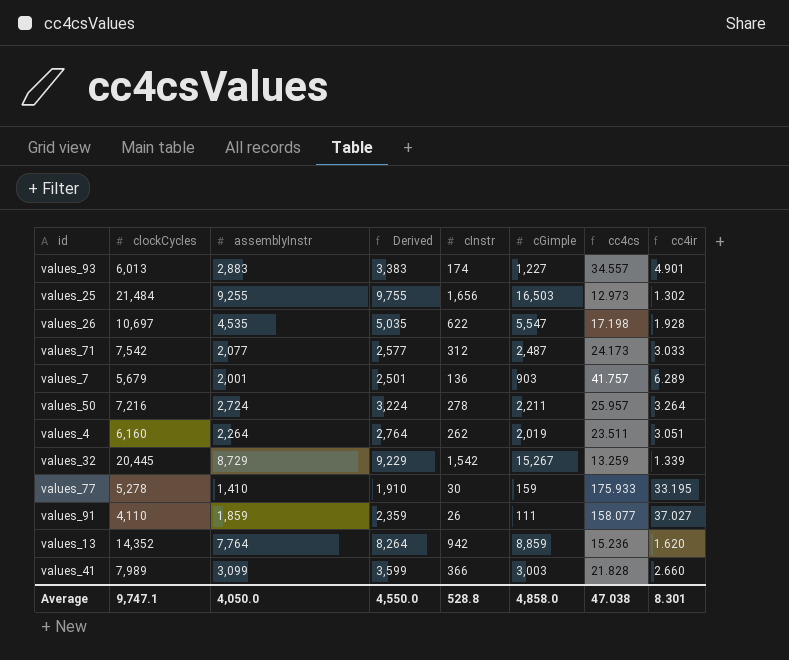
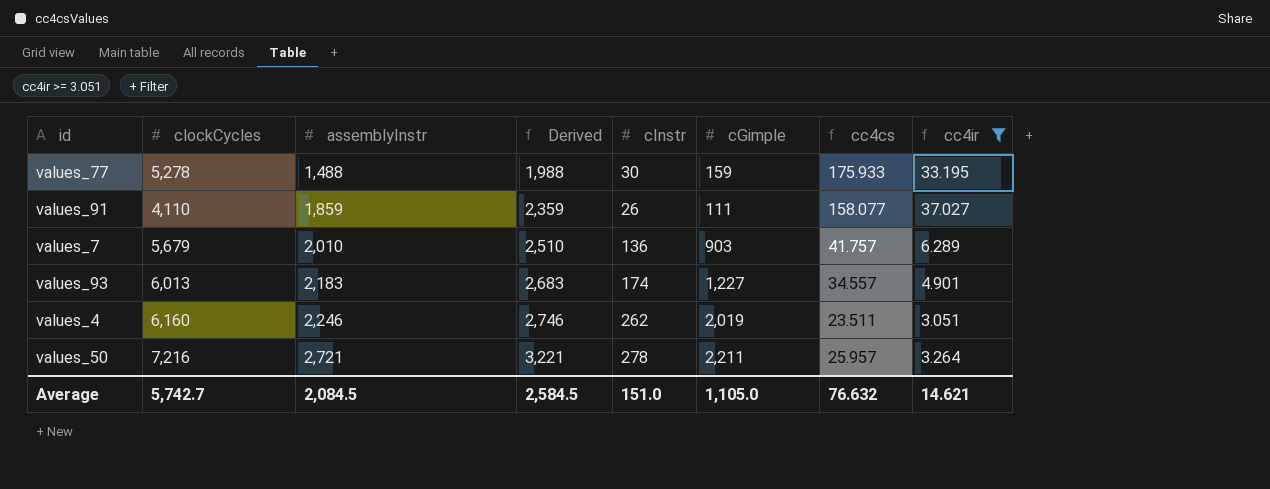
filter: none -> cc4ir >= 3.051
row order: none -> assemblyInstr ascending
values_77 | assemblyInstr: 1,410 -> 1,488
values_77 | Derived: 1,910 -> 1,988
values_7 | assemblyInstr: 2,001 -> 2,010
values_7 | Derived: 2,501 -> 2,510
values_93 | assemblyInstr: 2,883 -> 2,183
values_93 | Derived: 3,383 -> 2,683
values_4 | assemblyInstr: 2,264 -> 2,246
values_4 | Derived: 2,764 -> 2,746
values_50 | assemblyInstr: 2,724 -> 2,721
values_50 | Derived: 3,224 -> 3,221
Average | clockCycles: 9,747.1 -> 5,742.7
Average | assemblyInstr: 4,050.0 -> 2,084.5
Average | Derived: 4,550.0 -> 2,584.5
Average | cInstr: 528.8 -> 151.0
Average | cGimple: 4,858.0 -> 1,105.0
Average | cc4cs: 47.038 -> 76.632
Average | cc4ir: 8.301 -> 14.621

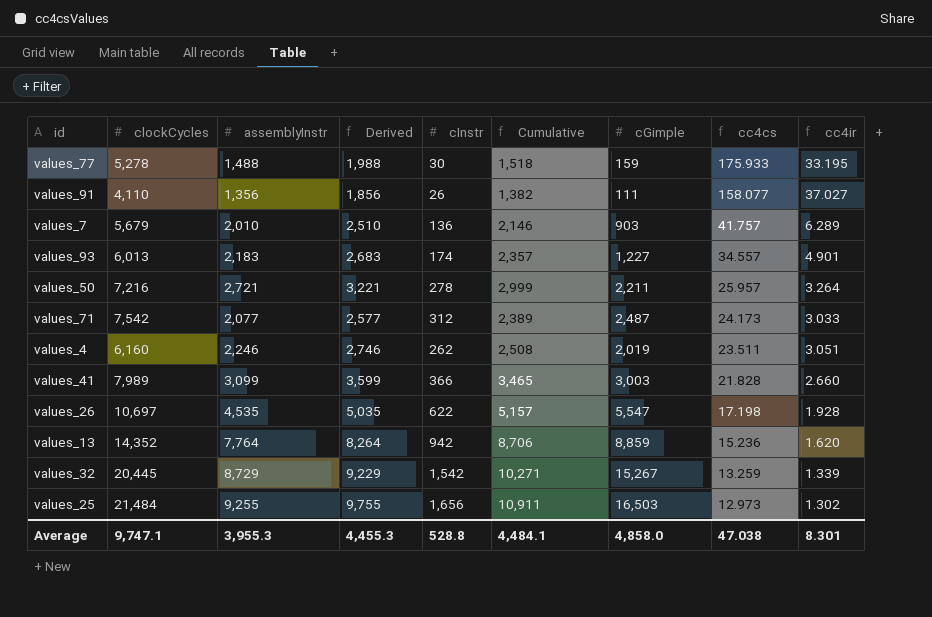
filter: cc4ir >= 3.051 -> none
row order: assemblyInstr ascending -> cc4cs descending
column Cumulative | formula: none -> [assemblyInstr] + [cInstr]
values_91 | assemblyInstr: 1,859 -> 1,356
values_91 | Derived: 2,359 -> 1,856
Average | clockCycles: 5,742.7 -> 9,747.1
Average | assemblyInstr: 2,084.5 -> 3,955.3
Average | Derived: 2,584.5 -> 4,455.3
Average | cInstr: 151.0 -> 528.8
Average | cGimple: 1,105.0 -> 4,858.0
Average | cc4cs: 76.632 -> 47.038
Average | cc4ir: 14.621 -> 8.301

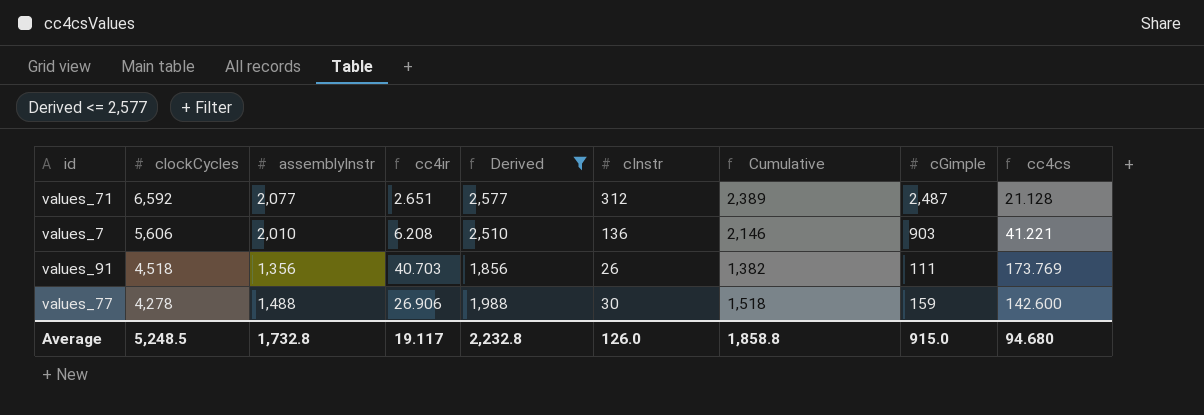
filter: none -> Derived <= 2,577
row order: cc4cs descending -> clockCycles descending
column cc4ir | position: 9 -> 4
values_71 | clockCycles: 7,542 -> 6,592
values_71 | cc4ir: 3.033 -> 2.651
values_71 | cc4cs: 24.173 -> 21.128
values_7 | clockCycles: 5,679 -> 5,606
values_7 | cc4ir: 6.289 -> 6.208
values_7 | cc4cs: 41.757 -> 41.221
values_91 | clockCycles: 4,110 -> 4,518
values_91 | cc4ir: 37.027 -> 40.703
values_91 | cc4cs: 158.077 -> 173.769
values_77 | clockCycles: 5,278 -> 4,278
values_77 | cc4ir: 33.195 -> 26.906
values_77 | cc4cs: 175.933 -> 142.600
Average | clockCycles: 9,747.1 -> 5,248.5
Average | assemblyInstr: 3,955.3 -> 1,732.8
Average | cc4ir: 8.301 -> 19.117
Average | Derived: 4,455.3 -> 2,232.8
Average | cInstr: 528.8 -> 126.0
Average | Cumulative: 4,484.1 -> 1,858.8
Average | cGimple: 4,858.0 -> 915.0
Average | cc4cs: 47.038 -> 94.680

